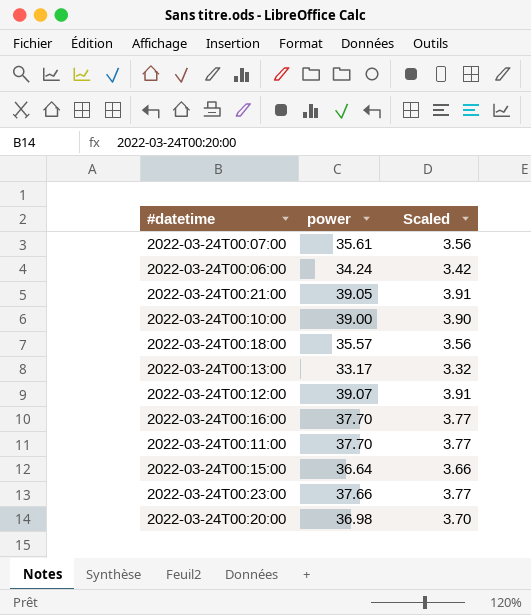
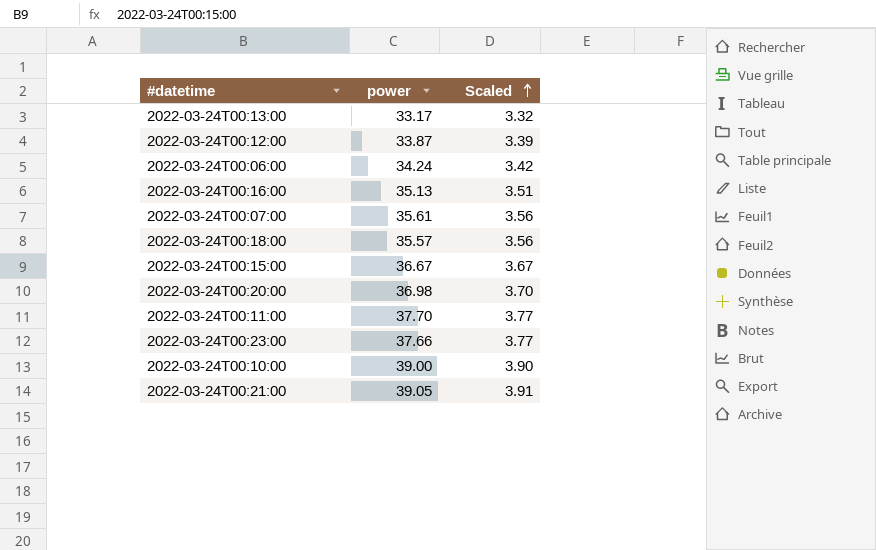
row order: none -> Scaled ascending
2022-03-24T00:12:00 | power: 39.07 -> 33.87
2022-03-24T00:12:00 | Scaled: 3.91 -> 3.39
2022-03-24T00:16:00 | power: 37.70 -> 35.13
2022-03-24T00:16:00 | Scaled: 3.77 -> 3.51
2022-03-24T00:15:00 | power: 36.64 -> 36.67
2022-03-24T00:15:00 | Scaled: 3.66 -> 3.67

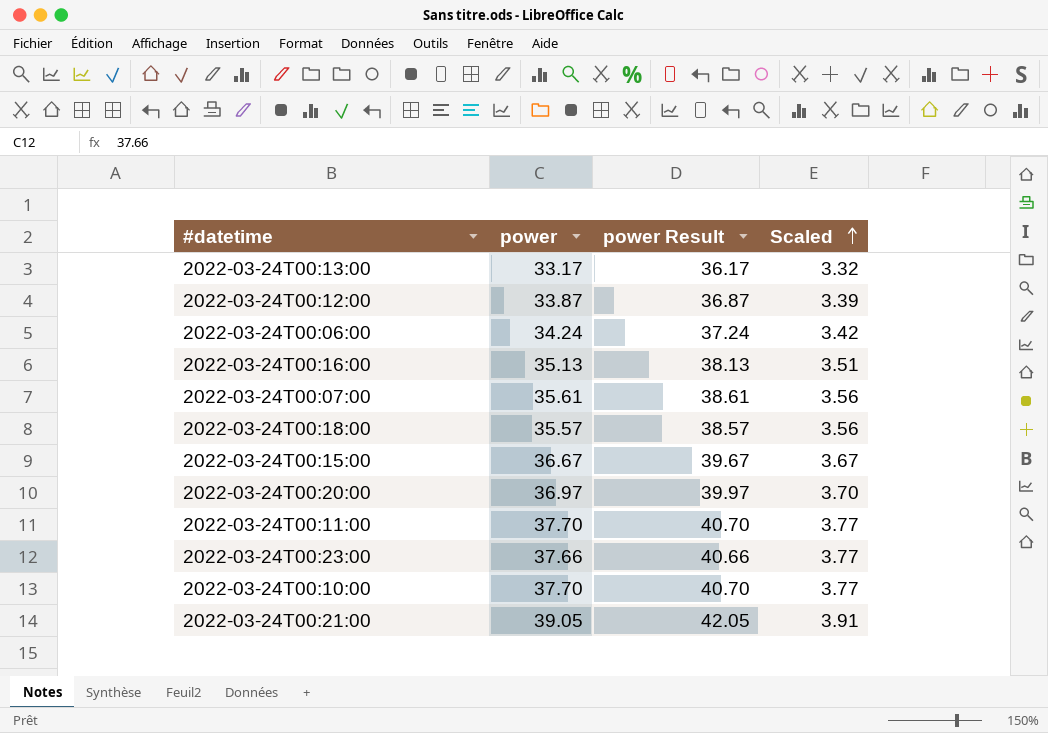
column power Result | formula: none -> [power] + 3
2022-03-24T00:20:00 | power: 36.98 -> 36.97
2022-03-24T00:10:00 | power: 39.00 -> 37.70
2022-03-24T00:10:00 | Scaled: 3.90 -> 3.77

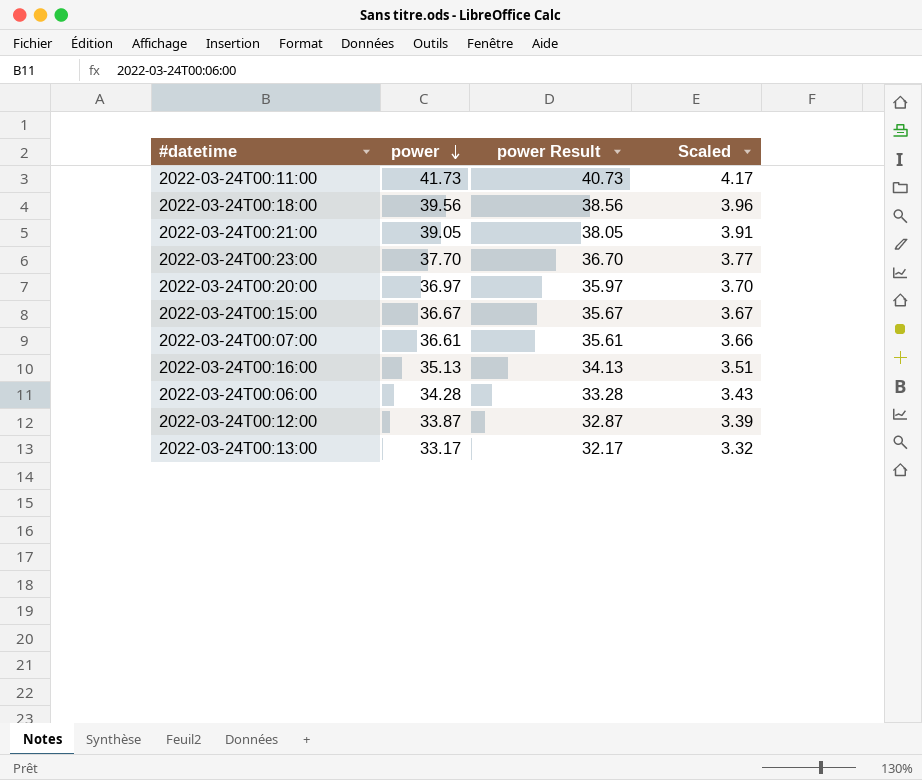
row order: Scaled ascending -> power descending
column power Result | formula: [power] + 3 -> [power] - 1
row 2022-03-24T00:10:00: 37.70 | 40.70 | 3.77 -> none
2022-03-24T00:11:00 | power: 37.70 -> 41.73
2022-03-24T00:11:00 | Scaled: 3.77 -> 4.17
2022-03-24T00:18:00 | power: 35.57 -> 39.56
2022-03-24T00:18:00 | Scaled: 3.56 -> 3.96
2022-03-24T00:23:00 | power: 37.66 -> 37.70
2022-03-24T00:07:00 | power: 35.61 -> 36.61
2022-03-24T00:07:00 | Scaled: 3.56 -> 3.66
2022-03-24T00:06:00 | power: 34.24 -> 34.28
2022-03-24T00:06:00 | Scaled: 3.42 -> 3.43

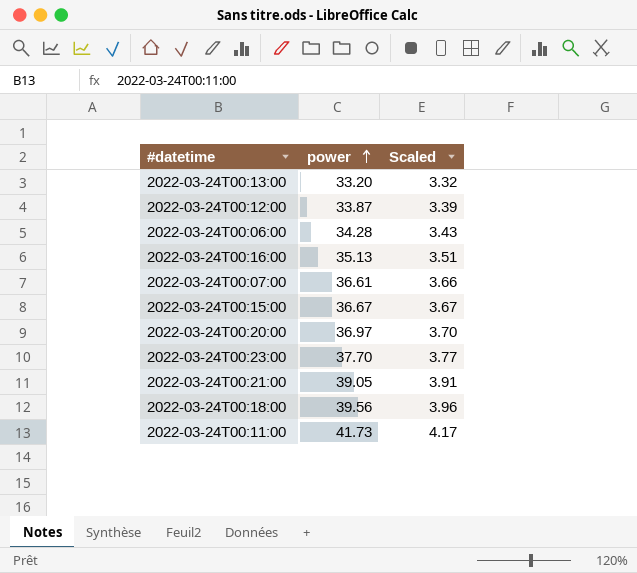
row order: power descending -> power ascending
column power Result | formula: [power] - 1 -> none
2022-03-24T00:13:00 | power: 33.17 -> 33.20

